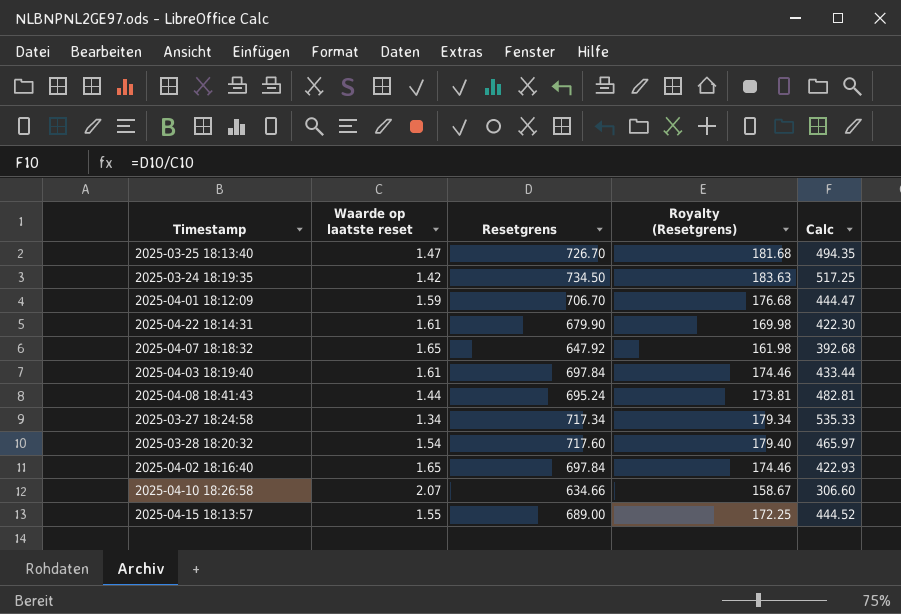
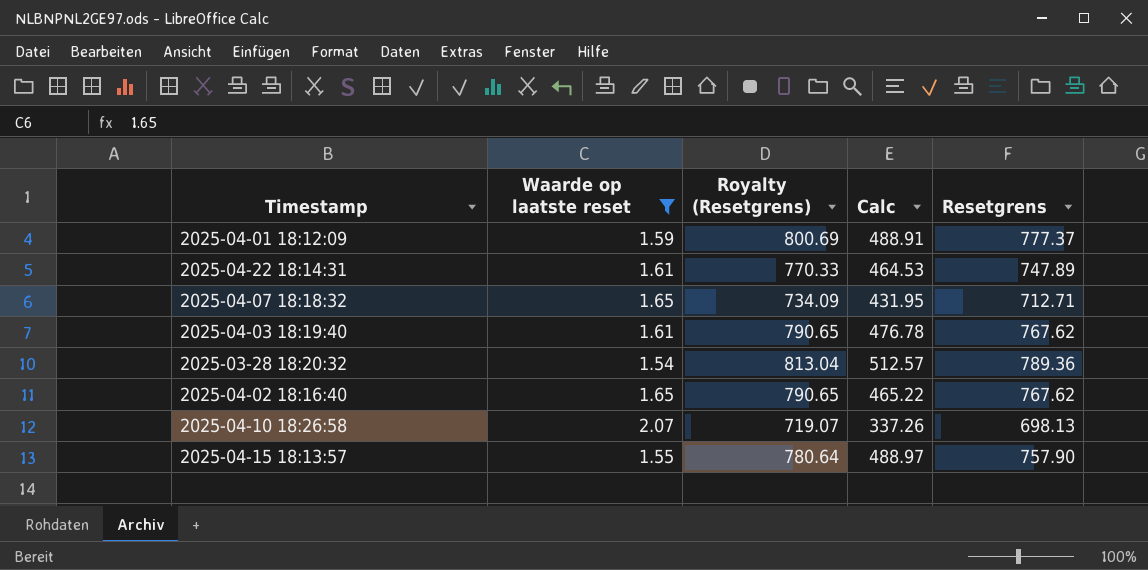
filter: none -> Waarde op laatste reset >= 1.54
column Royalty (Resetgrens) | formula: [Resetgrens] * 0.25 -> [Resetgrens] * 1.03
column Resetgrens | position: 3 -> 5
2025-04-01 18:12:09 | Calc: 444.47 -> 488.91
2025-04-01 18:12:09 | Resetgrens: 706.70 -> 777.37
2025-04-22 18:14:31 | Calc: 422.30 -> 464.53
2025-04-22 18:14:31 | Resetgrens: 679.90 -> 747.89
2025-04-07 18:18:32 | Calc: 392.68 -> 431.95
2025-04-07 18:18:32 | Resetgrens: 647.92 -> 712.71
2025-04-03 18:19:40 | Calc: 433.44 -> 476.78
2025-04-03 18:19:40 | Resetgrens: 697.84 -> 767.62
2025-03-28 18:20:32 | Calc: 465.97 -> 512.57
2025-03-28 18:20:32 | Resetgrens: 717.60 -> 789.36
2025-04-02 18:16:40 | Calc: 422.93 -> 465.22
2025-04-02 18:16:40 | Resetgrens: 697.84 -> 767.62
2025-04-10 18:26:58 | Calc: 306.60 -> 337.26
2025-04-10 18:26:58 | Resetgrens: 634.66 -> 698.13
2025-04-15 18:13:57 | Calc: 444.52 -> 488.97
2025-04-15 18:13:57 | Resetgrens: 689.00 -> 757.90

